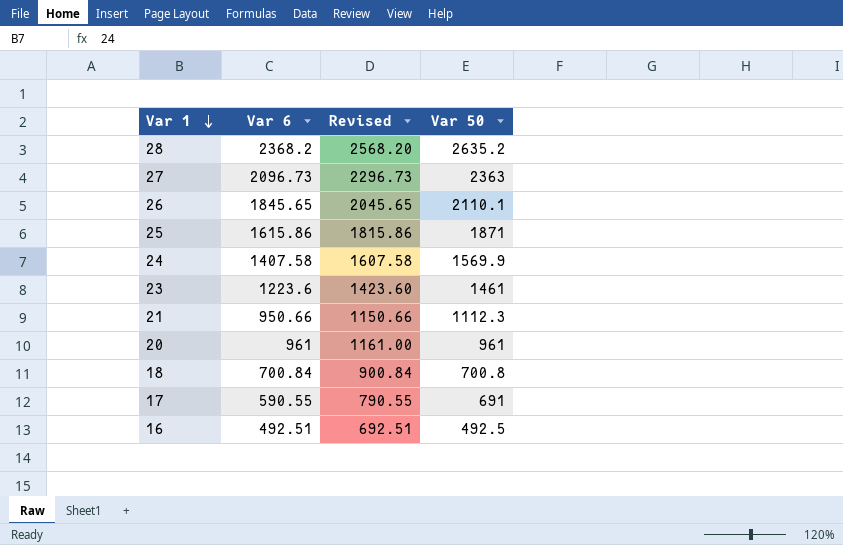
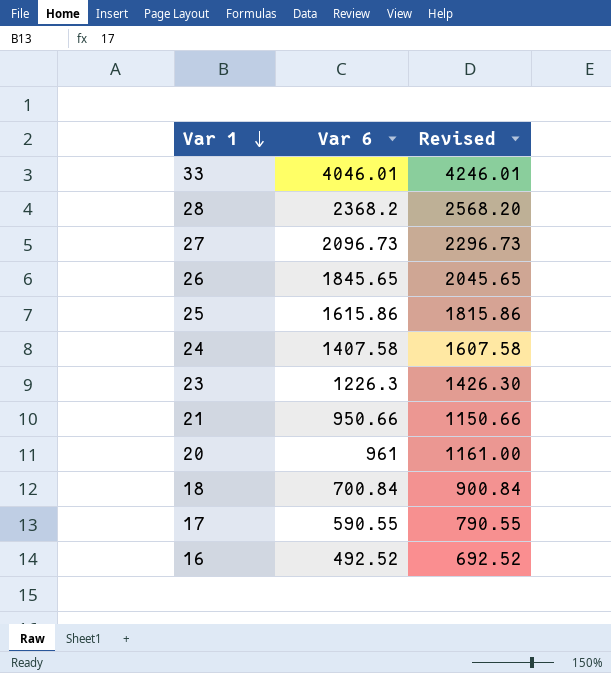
column Var 50 | position: 4 -> none
row 33: none -> 4046.01 | 4246.01
23 | Var 6: 1223.6 -> 1226.3
23 | Revised: 1423.60 -> 1426.30
16 | Var 6: 492.51 -> 492.52
16 | Revised: 692.51 -> 692.52

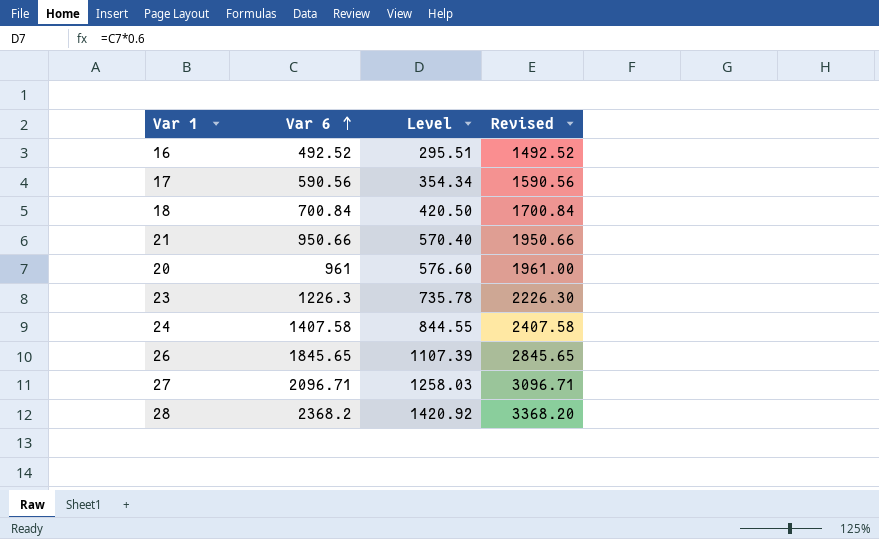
row order: Var 1 descending -> Var 6 ascending
column Level | formula: none -> [Var 6] * 0.6
column Revised | formula: [Var 6] + 200 -> [Var 6] + 1000
row 33: 4046.01 | 4246.01 -> none
row 25: 1615.86 | 1815.86 -> none
17 | Var 6: 590.55 -> 590.56
27 | Var 6: 2096.73 -> 2096.71

